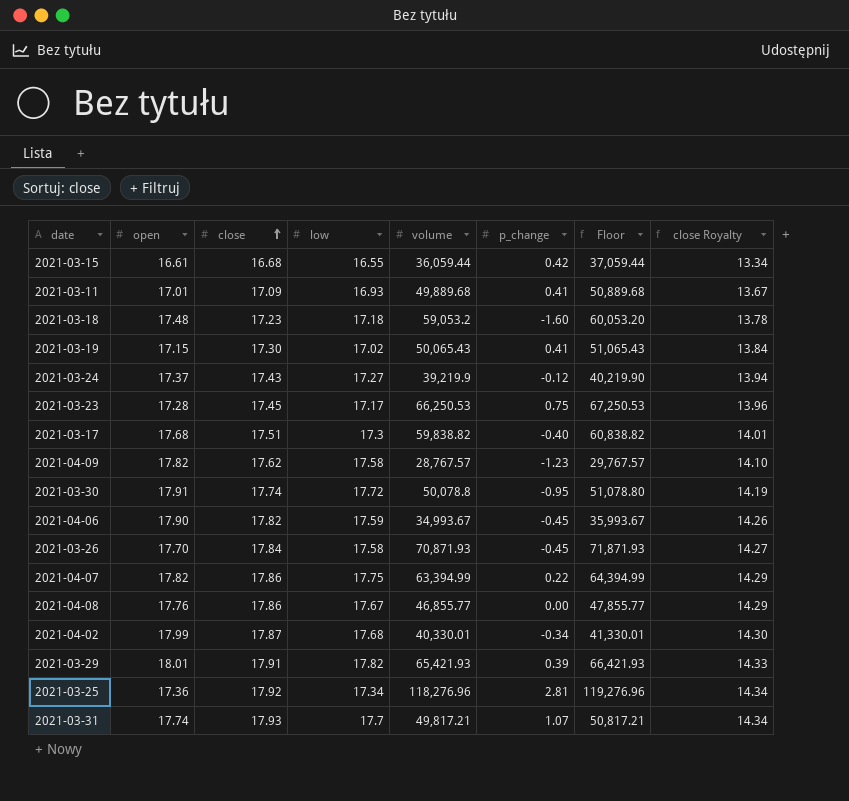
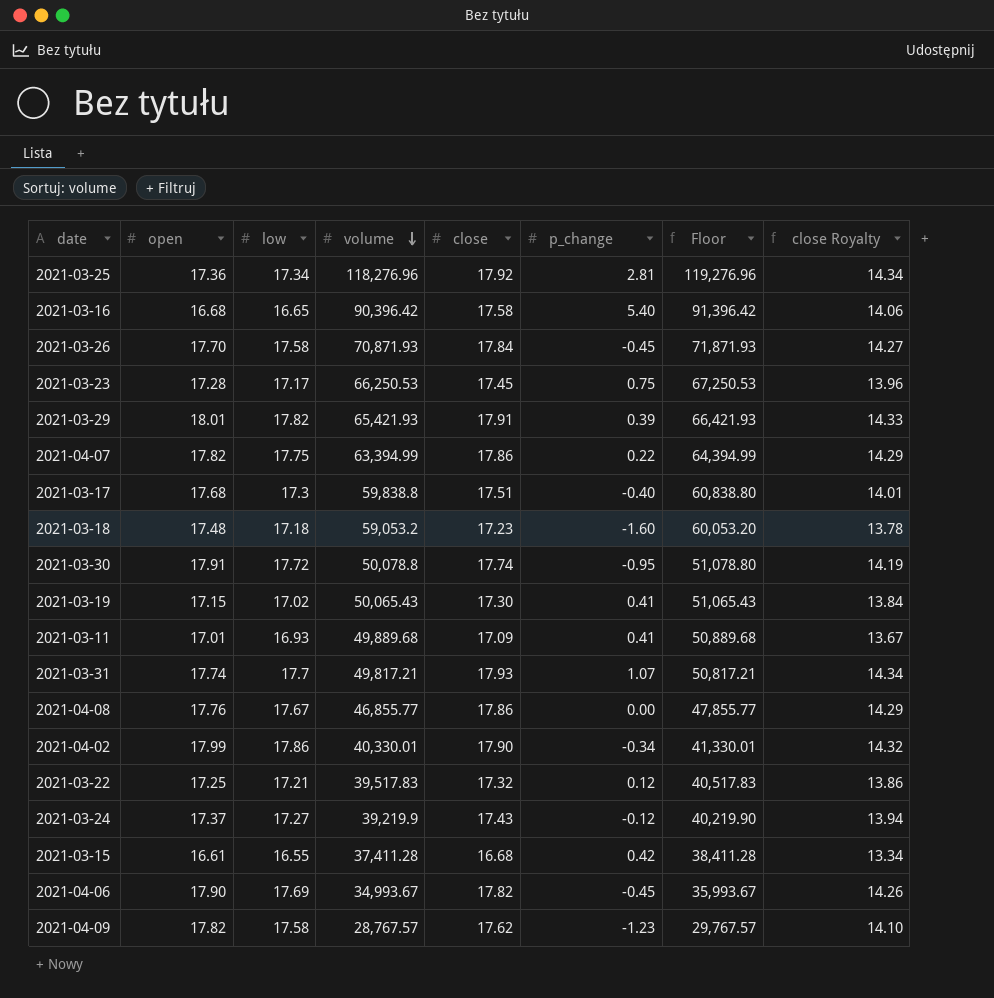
row order: close ascending -> volume descending
column close | position: 3 -> 5
row 2021-03-16: none -> 16.68 | 16.65 | 90,396.42 | 17.58 | 5.40 | 91,396.42 | 14.06
2021-03-17 | volume: 59,838.82 -> 59,838.8
2021-03-17 | Floor: 60,838.82 -> 60,838.80
2021-04-02 | low: 17.68 -> 17.86
2021-04-02 | close: 17.87 -> 17.90
2021-04-02 | close Royalty: 14.30 -> 14.32
row 2021-03-22: none -> 17.25 | 17.21 | 39,517.83 | 17.32 | 0.12 | 40,517.83 | 13.86
2021-03-15 | volume: 36,059.44 -> 37,411.28
2021-03-15 | Floor: 37,059.44 -> 38,411.28
2021-04-06 | low: 17.59 -> 17.69

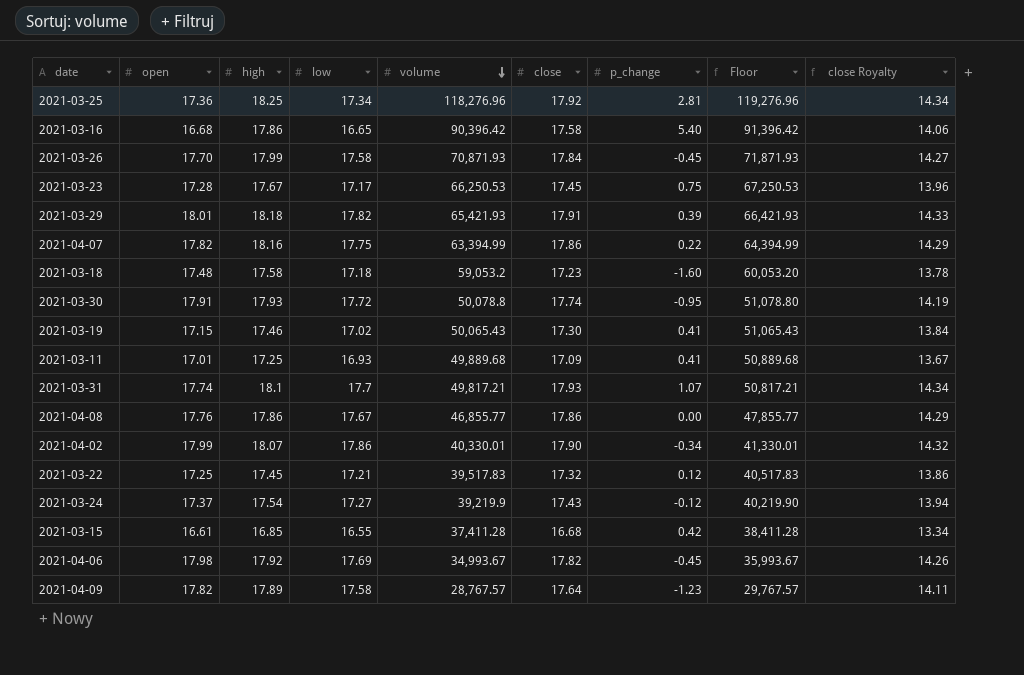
column high | position: none -> 3
row 2021-03-17: 17.68 | 17.3 | 59,838.8 | 17.51 | -0.40 | 60,838.80 | 14.01 -> none
2021-04-06 | open: 17.90 -> 17.98
2021-04-09 | close: 17.62 -> 17.64
2021-04-09 | close Royalty: 14.10 -> 14.11

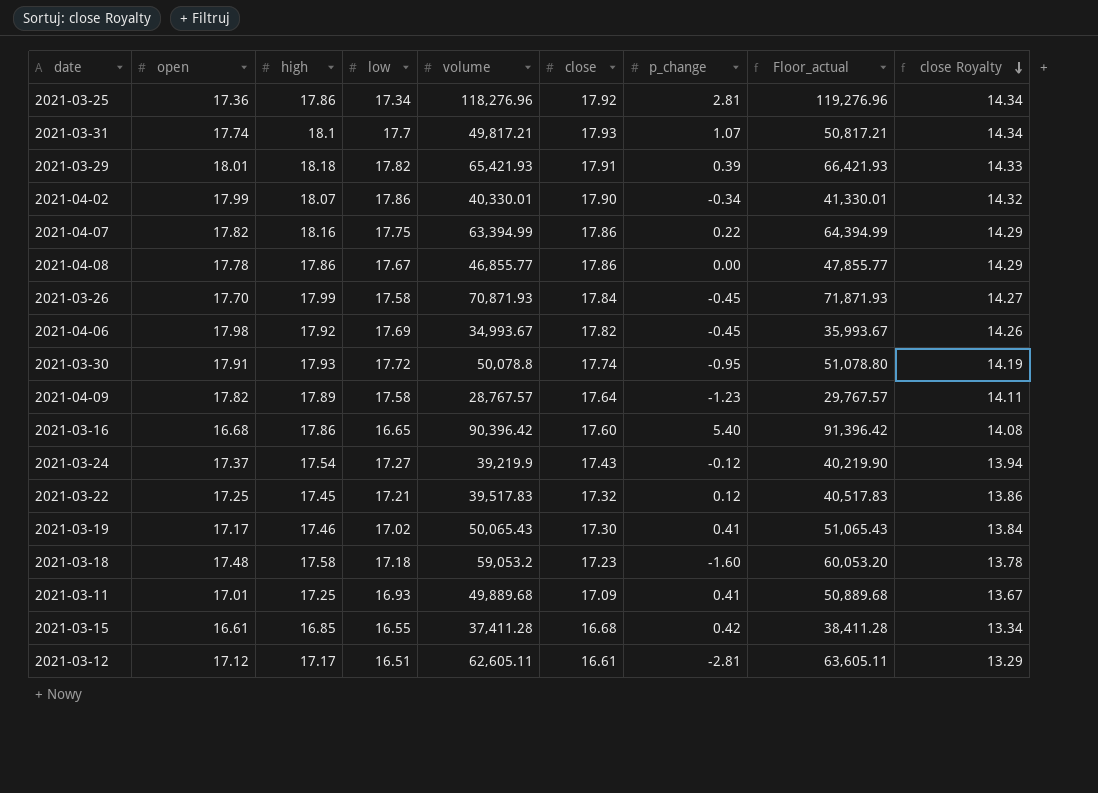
row order: volume descending -> close Royalty descending
column name: Floor -> Floor_actual
row 2021-03-23: 17.28 | 17.67 | 17.17 | 66,250.53 | 17.45 | 0.75 | 67,250.53 | 13.96 -> none
2021-03-25 | high: 18.25 -> 17.86
2021-04-08 | open: 17.76 -> 17.78
2021-03-16 | close: 17.58 -> 17.60
2021-03-16 | close Royalty: 14.06 -> 14.08
2021-03-19 | open: 17.15 -> 17.17
row 2021-03-12: none -> 17.12 | 17.17 | 16.51 | 62,605.11 | 16.61 | -2.81 | 63,605.11 | 13.29

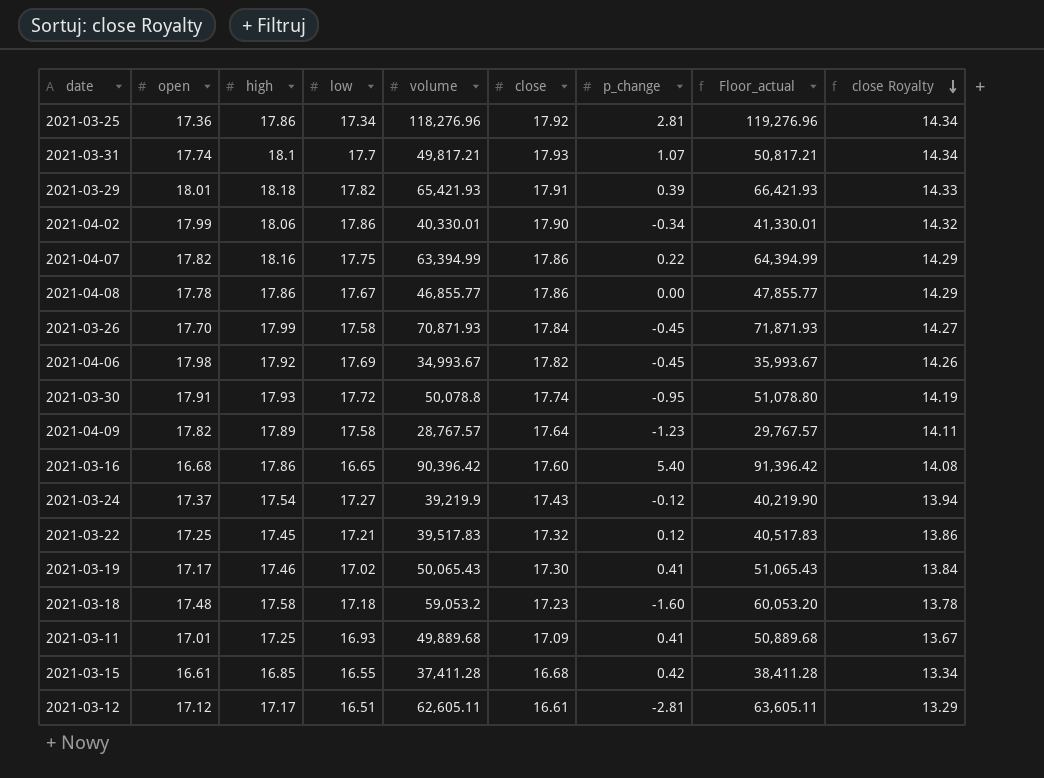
2021-04-02 | high: 18.07 -> 18.06

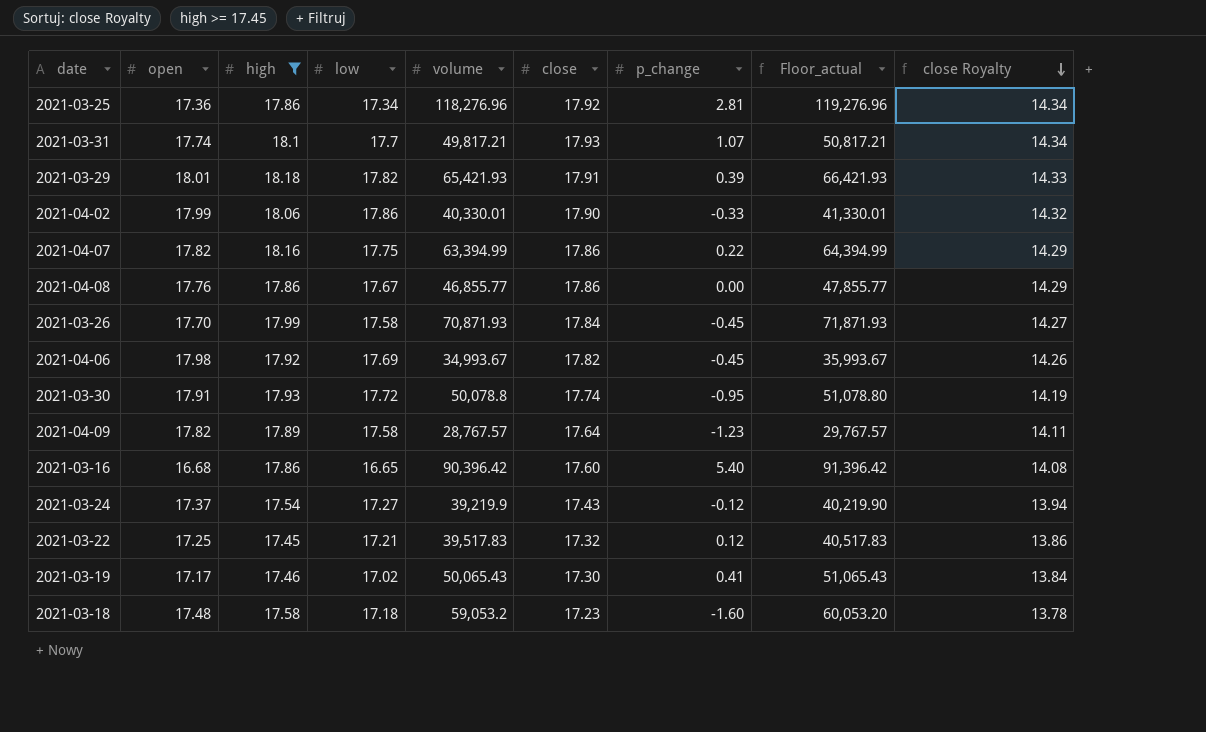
filter: none -> high >= 17.45
2021-04-02 | p_change: -0.34 -> -0.33
2021-04-08 | open: 17.78 -> 17.76

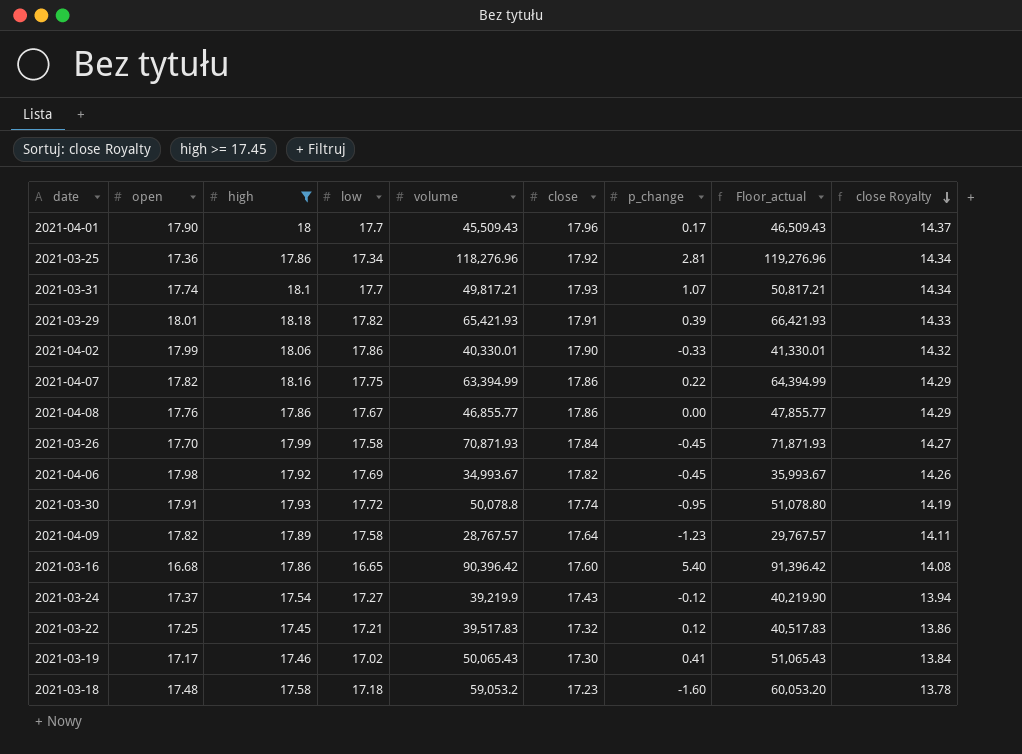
row 2021-04-01: none -> 17.90 | 18 | 17.7 | 45,509.43 | 17.96 | 0.17 | 46,509.43 | 14.37

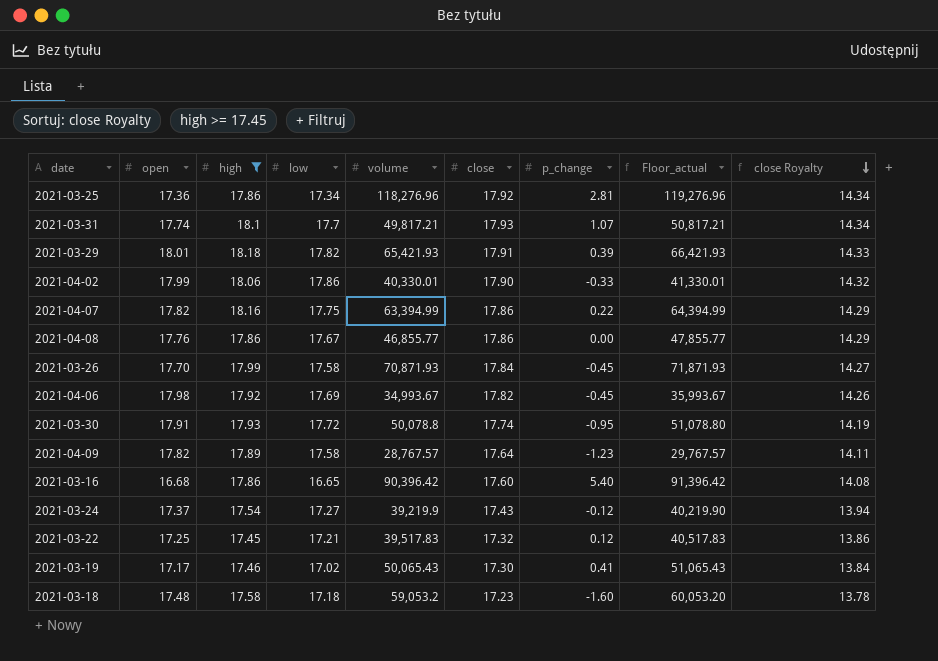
row 2021-04-01: 17.90 | 18 | 17.7 | 45,509.43 | 17.96 | 0.17 | 46,509.43 | 14.37 -> none

